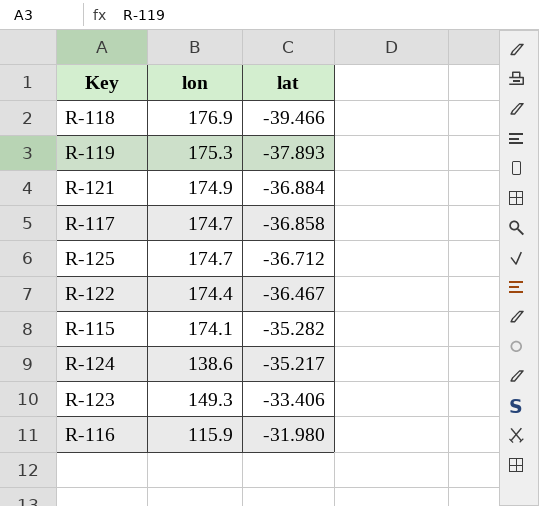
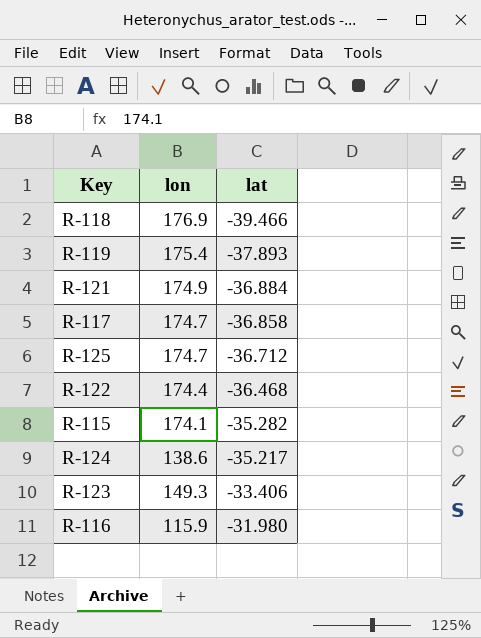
R-119 | lon: 175.3 -> 175.4
R-122 | lat: -36.467 -> -36.468

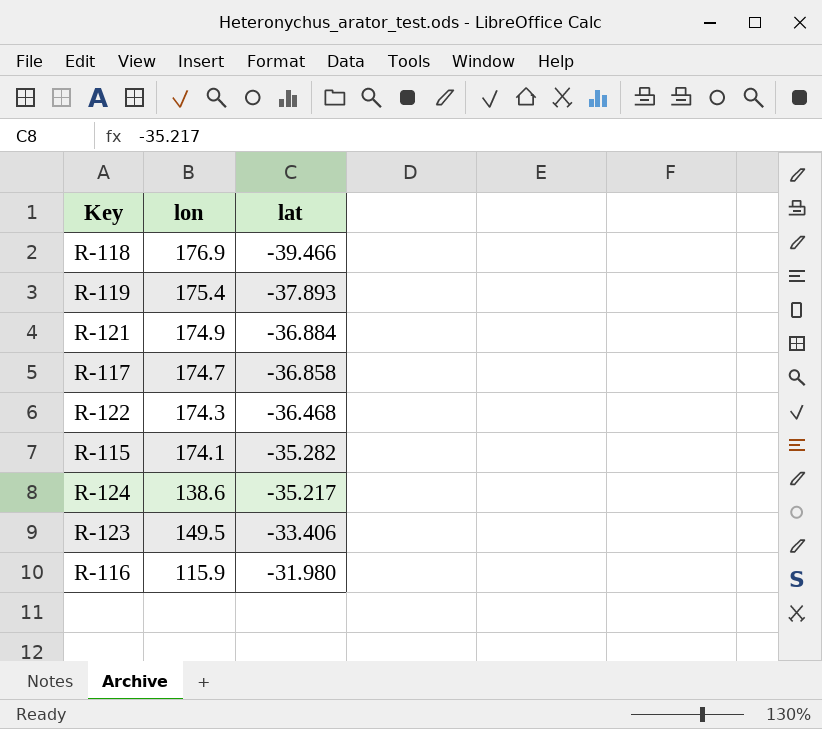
row R-125: 174.7 | -36.712 -> none
R-122 | lon: 174.4 -> 174.3
R-123 | lon: 149.3 -> 149.5

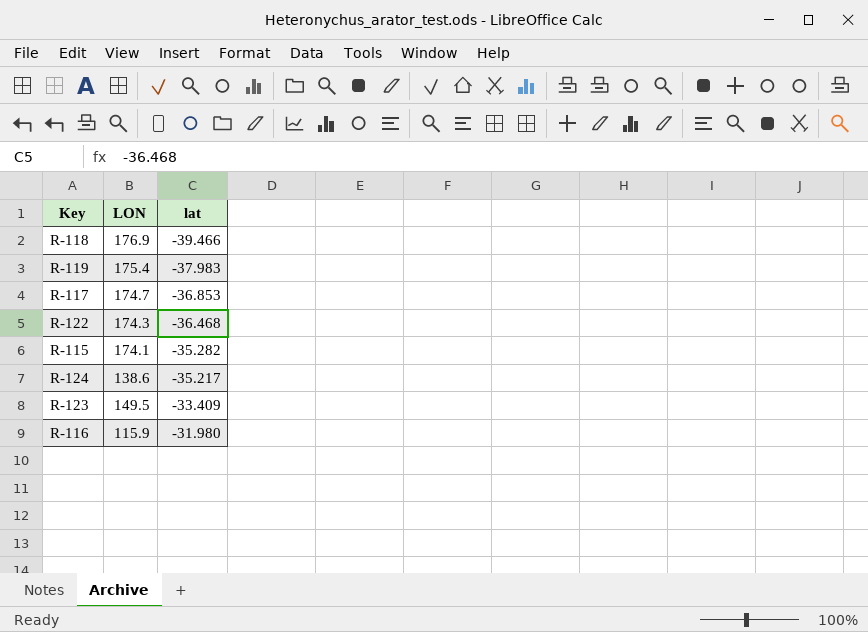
column name: lon -> LON
row R-121: 174.9 | -36.884 -> none
R-119 | lat: -37.893 -> -37.983
R-117 | lat: -36.858 -> -36.853
R-123 | lat: -33.406 -> -33.409

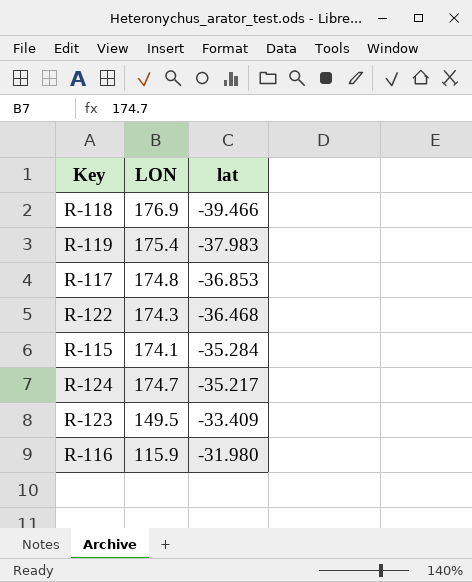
R-117 | LON: 174.7 -> 174.8
R-115 | lat: -35.282 -> -35.284
R-124 | LON: 138.6 -> 174.7

